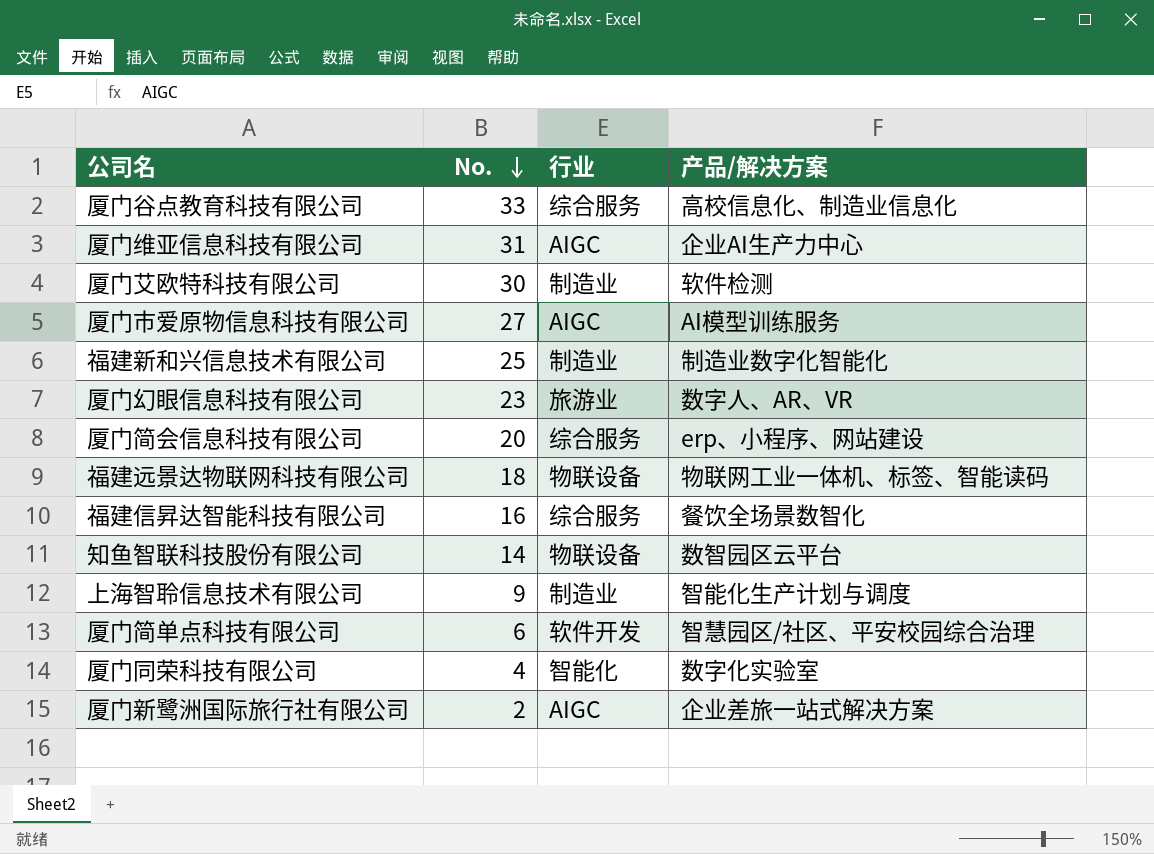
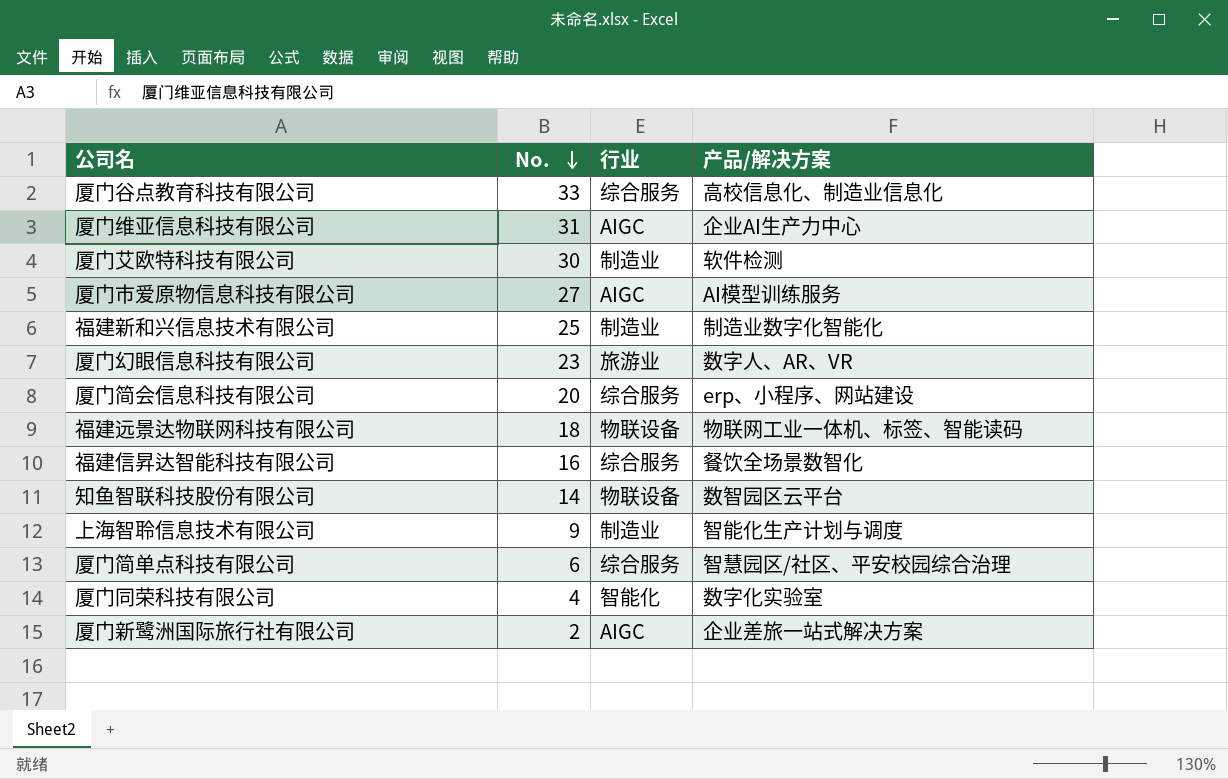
厦门简单点科技有限公司 | 行业: 软件开发 -> 综合服务

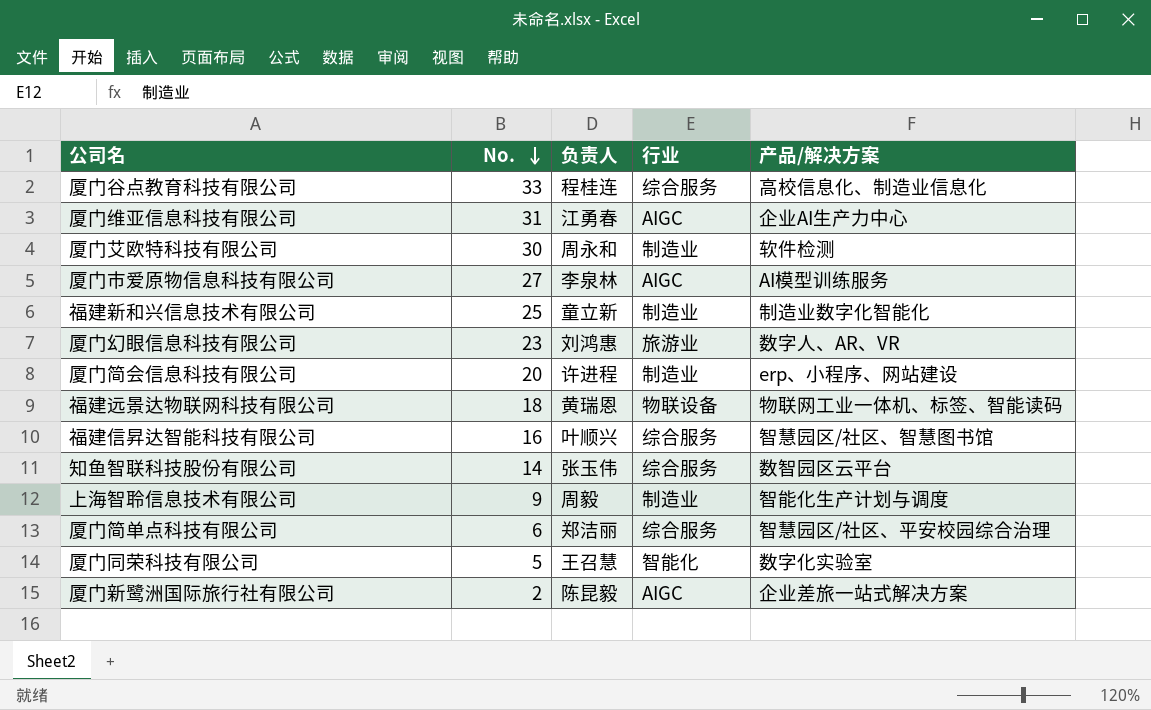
column 负责人 | position: none -> 3
厦门简会信息科技有限公司 | 行业: 综合服务 -> 制造业
福建信昇达智能科技有限公司 | 产品/解决方案: 餐饮全场景数智化 -> 智慧园区/社区、智慧图书馆
知鱼智联科技股份有限公司 | 行业: 物联设备 -> 综合服务
厦门同荣科技有限公司 | No.: 4 -> 5

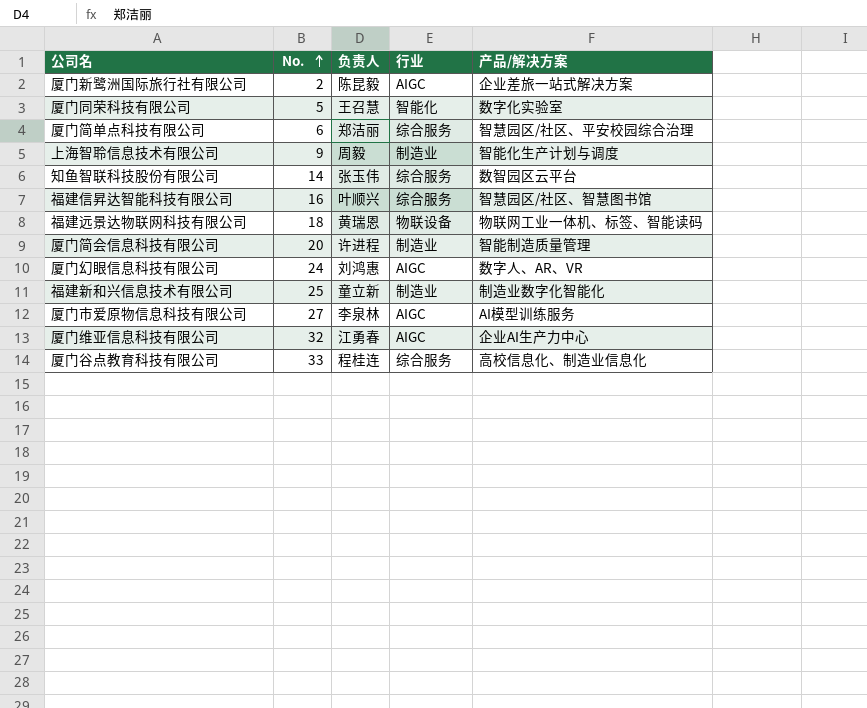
row order: No. descending -> No. ascending
row 厦门艾欧特科技有限公司: 30 | 周永和 | 制造业 | 软件检测 -> none
厦门简会信息科技有限公司 | 产品/解决方案: erp、小程序、网站建设 -> 智能制造质量管理
厦门幻眼信息科技有限公司 | No.: 23 -> 24
厦门幻眼信息科技有限公司 | 行业: 旅游业 -> AIGC
厦门维亚信息科技有限公司 | No.: 31 -> 32

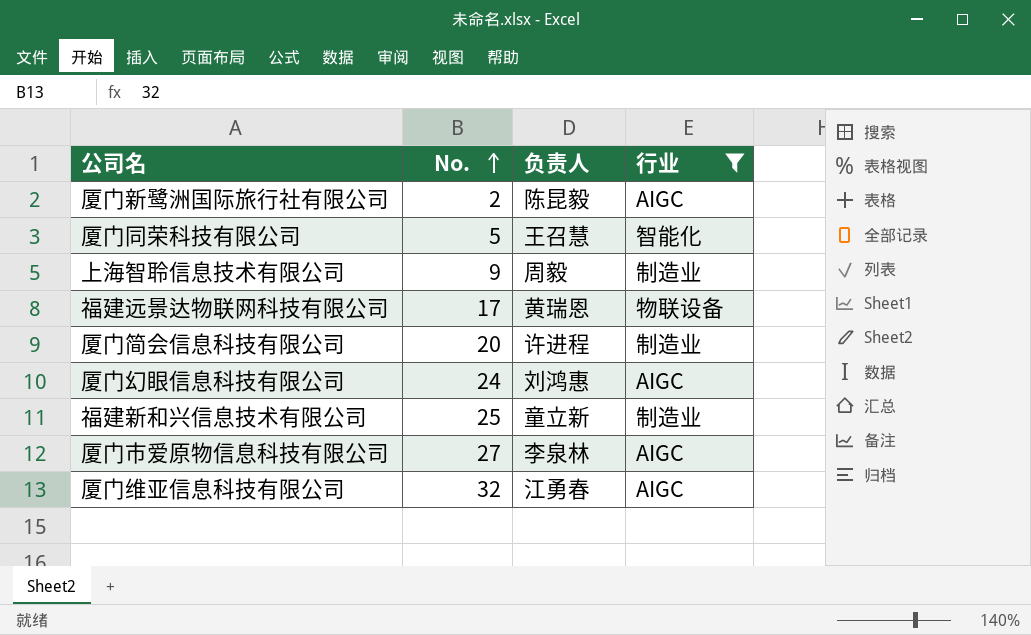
filter: none -> 行业 != 综合服务
column 产品/解决方案 | position: 5 -> none
福建远景达物联网科技有限公司 | No.: 18 -> 17

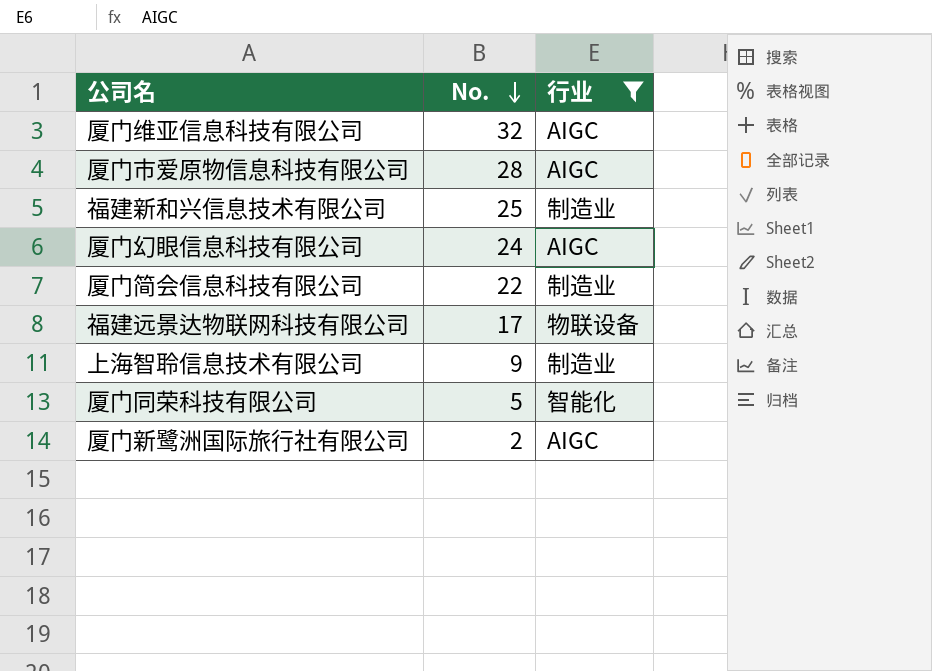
row order: No. ascending -> No. descending
column 负责人 | position: 3 -> none
厦门市爱原物信息科技有限公司 | No.: 27 -> 28
厦门简会信息科技有限公司 | No.: 20 -> 22

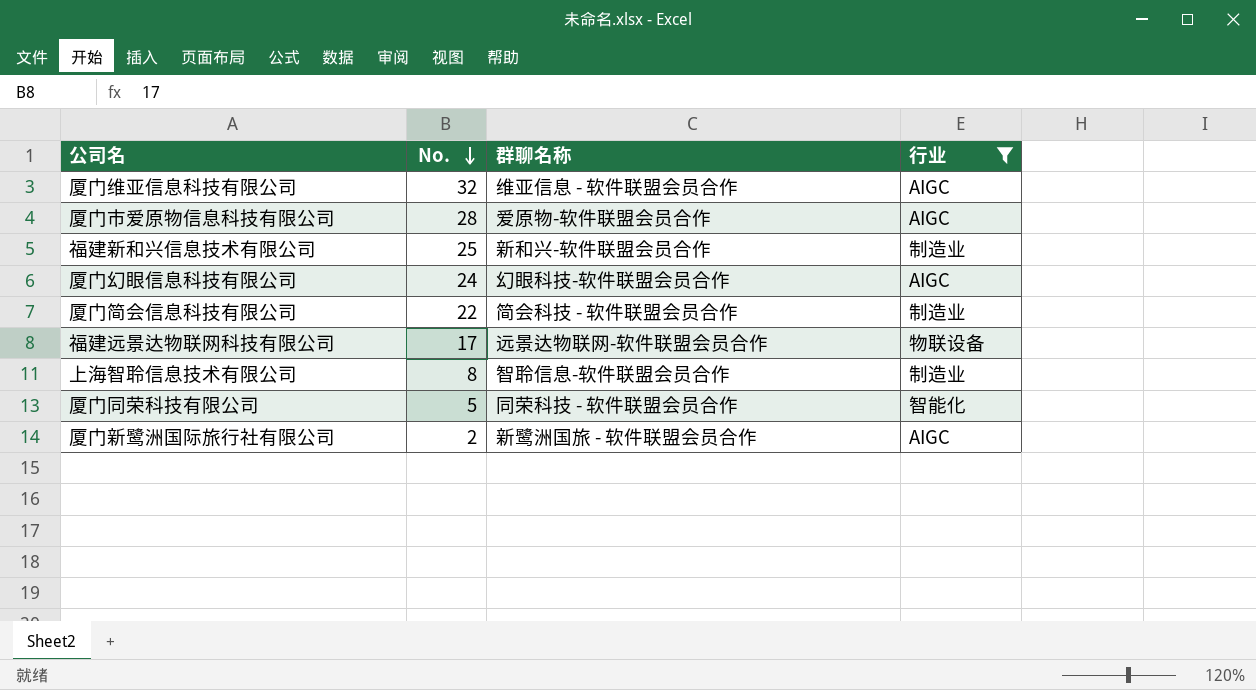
column 群聊名称 | position: none -> 3
上海智聆信息技术有限公司 | No.: 9 -> 8

